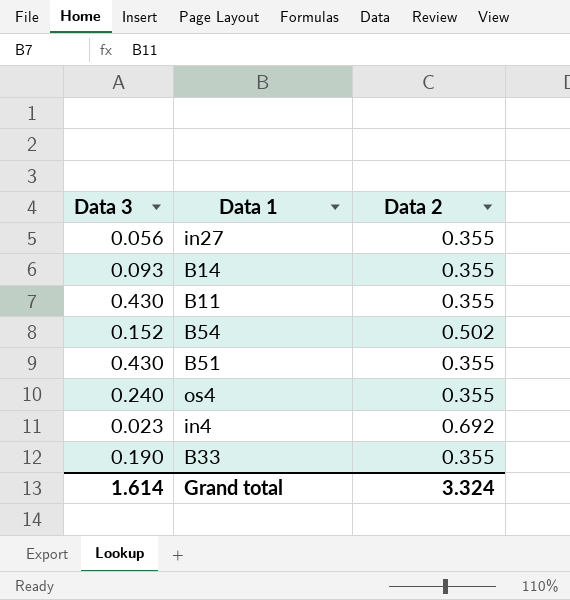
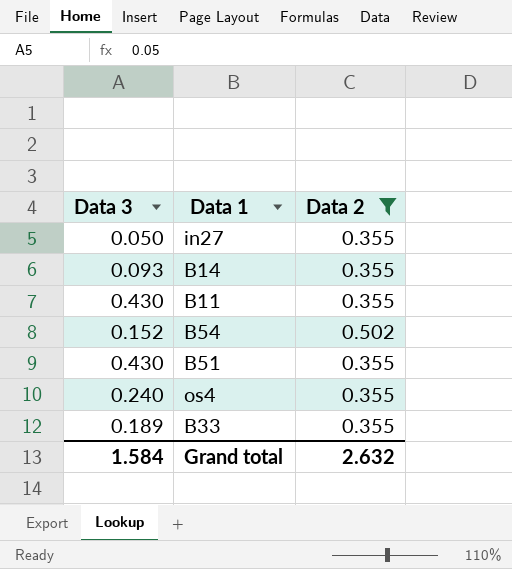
filter: none -> Data 2 != 0.692
in27 | Data 3: 0.056 -> 0.050
B33 | Data 3: 0.190 -> 0.189
Grand total | Data 3: 1.614 -> 1.584
Grand total | Data 2: 3.324 -> 2.632

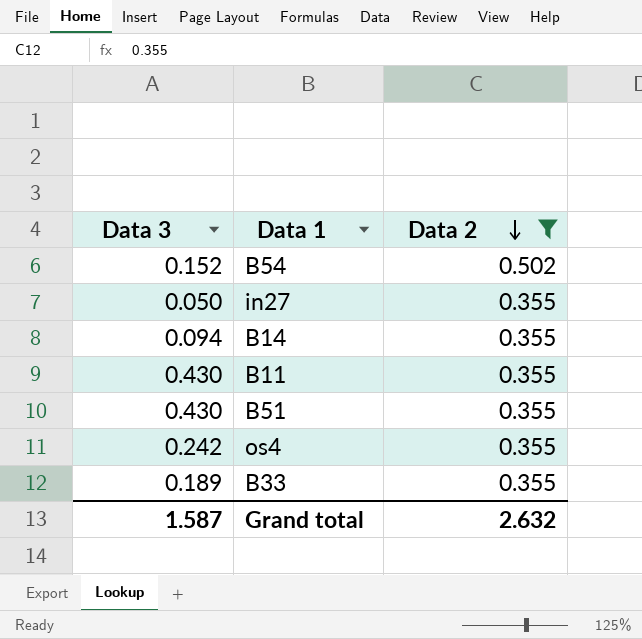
row order: none -> Data 2 descending
B14 | Data 3: 0.093 -> 0.094
os4 | Data 3: 0.240 -> 0.242
Grand total | Data 3: 1.584 -> 1.587

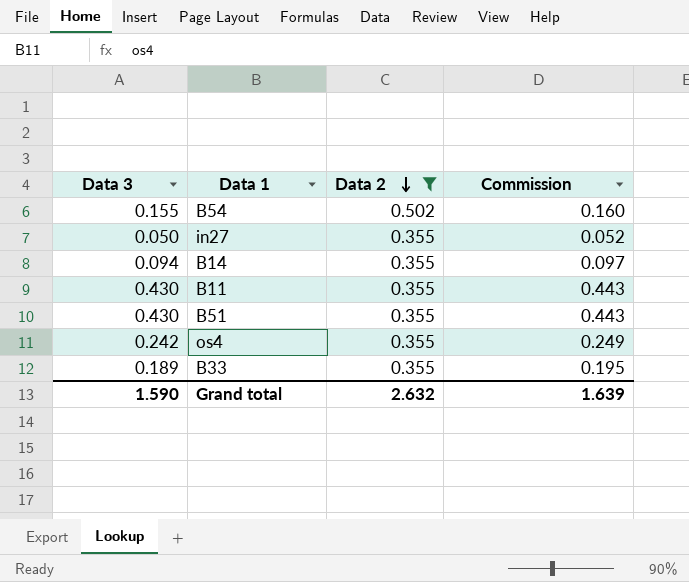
column Commission | formula: none -> [Data 3] * 1.03
B54 | Data 3: 0.152 -> 0.155
Grand total | Data 3: 1.587 -> 1.590

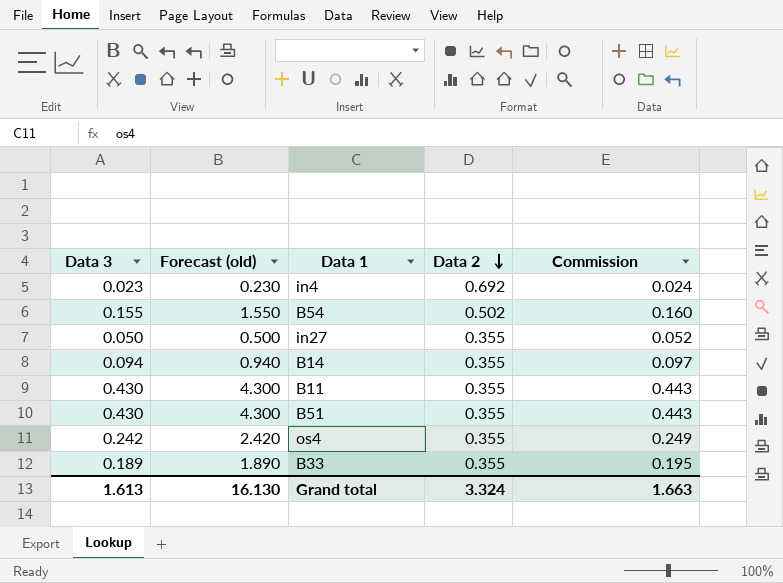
filter: Data 2 != 0.692 -> none
column Forecast (old) | formula: none -> [Data 3] * 10
Grand total | Data 3: 1.590 -> 1.613
Grand total | Data 2: 2.632 -> 3.324
Grand total | Commission: 1.639 -> 1.663

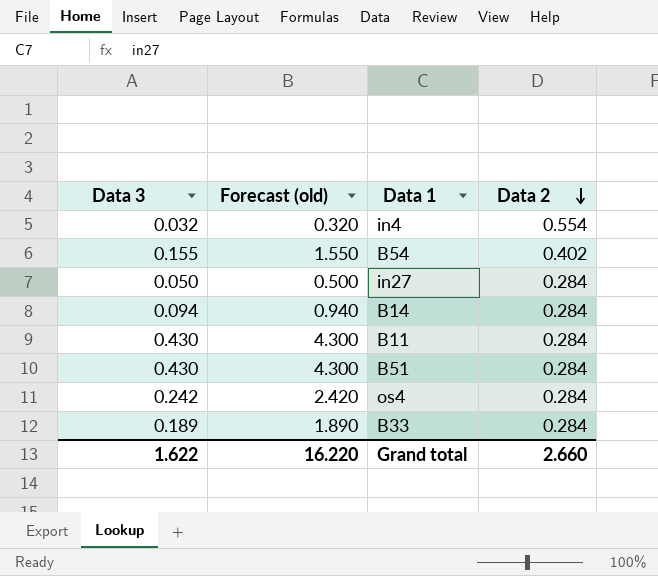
column Commission | formula: [Data 3] * 1.03 -> none
in4 | Data 3: 0.023 -> 0.032
in4 | Forecast (old): 0.230 -> 0.320
in4 | Data 2: 0.692 -> 0.554
B54 | Data 2: 0.502 -> 0.402
in27 | Data 2: 0.355 -> 0.284
B14 | Data 2: 0.355 -> 0.284
B11 | Data 2: 0.355 -> 0.284
B51 | Data 2: 0.355 -> 0.284
os4 | Data 2: 0.355 -> 0.284
B33 | Data 2: 0.355 -> 0.284
Grand total | Data 3: 1.613 -> 1.622
Grand total | Forecast (old): 16.130 -> 16.220
Grand total | Data 2: 3.324 -> 2.660

